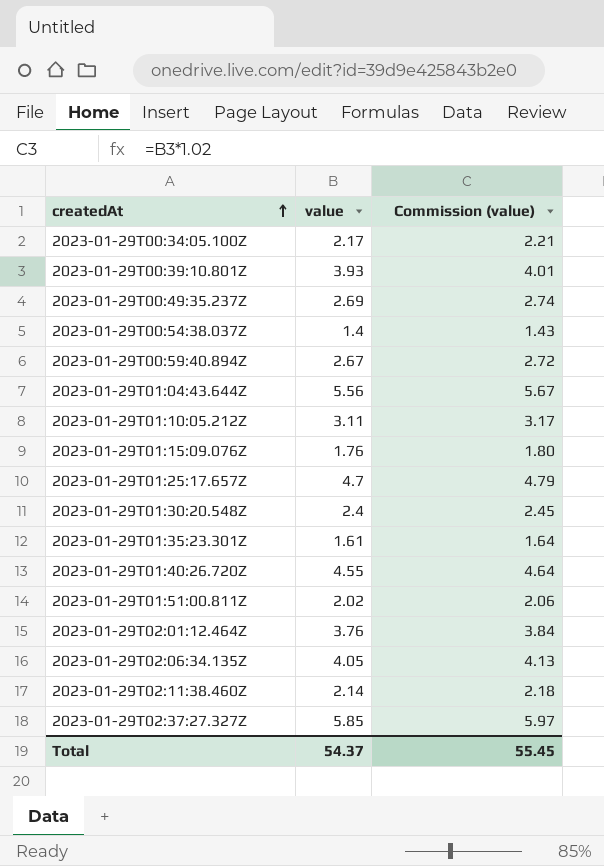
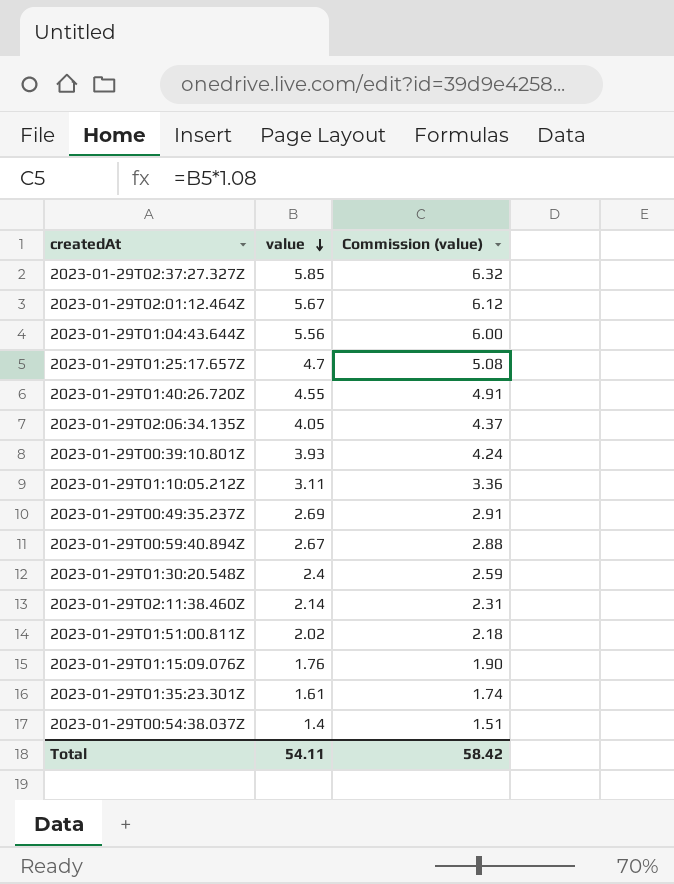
row order: createdAt ascending -> value descending
column Commission (value) | formula: [value] * 1.02 -> [value] * 1.08
row 2023-01-29T00:34:05.100Z: 2.17 | 2.21 -> none
2023-01-29T02:01:12.464Z | value: 3.76 -> 5.67
Total | value: 54.37 -> 54.11
Total | Commission (value): 55.45 -> 58.42

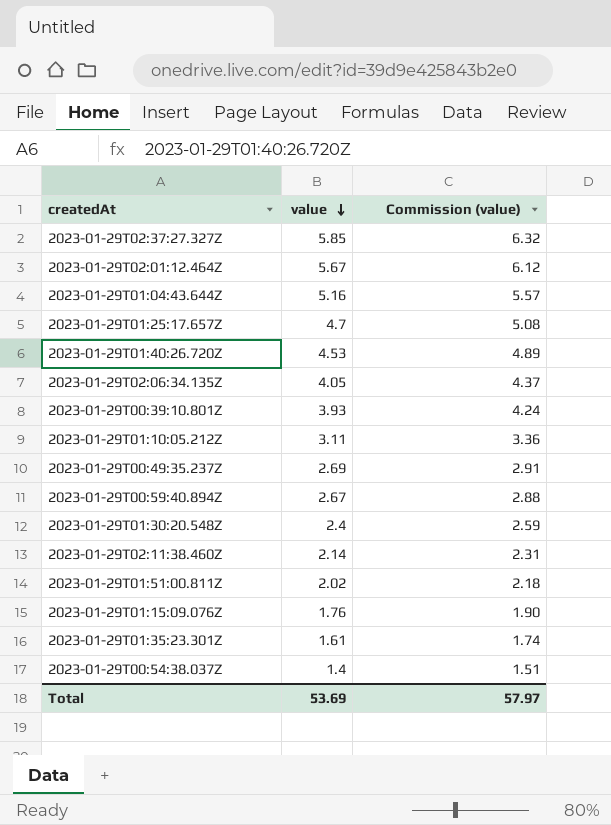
2023-01-29T01:04:43.644Z | value: 5.56 -> 5.16
2023-01-29T01:04:43.644Z | Commission (value): 6.00 -> 5.57
2023-01-29T01:40:26.720Z | value: 4.55 -> 4.53
2023-01-29T01:40:26.720Z | Commission (value): 4.91 -> 4.89
Total | value: 54.11 -> 53.69
Total | Commission (value): 58.42 -> 57.97

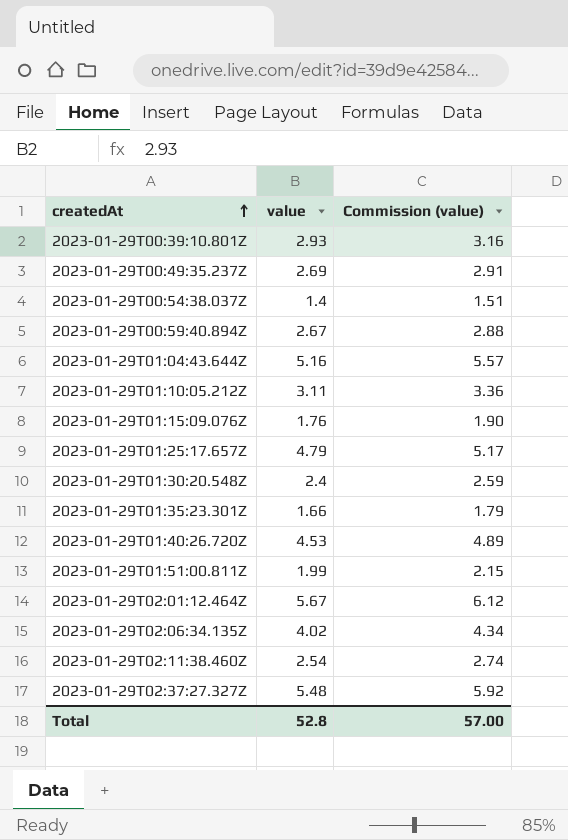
row order: value descending -> createdAt ascending
2023-01-29T00:39:10.801Z | value: 3.93 -> 2.93
2023-01-29T00:39:10.801Z | Commission (value): 4.24 -> 3.16
2023-01-29T01:25:17.657Z | value: 4.7 -> 4.79
2023-01-29T01:25:17.657Z | Commission (value): 5.08 -> 5.17
2023-01-29T01:35:23.301Z | value: 1.61 -> 1.66
2023-01-29T01:35:23.301Z | Commission (value): 1.74 -> 1.79
2023-01-29T01:51:00.811Z | value: 2.02 -> 1.99
2023-01-29T01:51:00.811Z | Commission (value): 2.18 -> 2.15
2023-01-29T02:06:34.135Z | value: 4.05 -> 4.02
2023-01-29T02:06:34.135Z | Commission (value): 4.37 -> 4.34
2023-01-29T02:11:38.460Z | value: 2.14 -> 2.54
2023-01-29T02:11:38.460Z | Commission (value): 2.31 -> 2.74
2023-01-29T02:37:27.327Z | value: 5.85 -> 5.48
2023-01-29T02:37:27.327Z | Commission (value): 6.32 -> 5.92
Total | value: 53.69 -> 52.8
Total | Commission (value): 57.97 -> 57.00

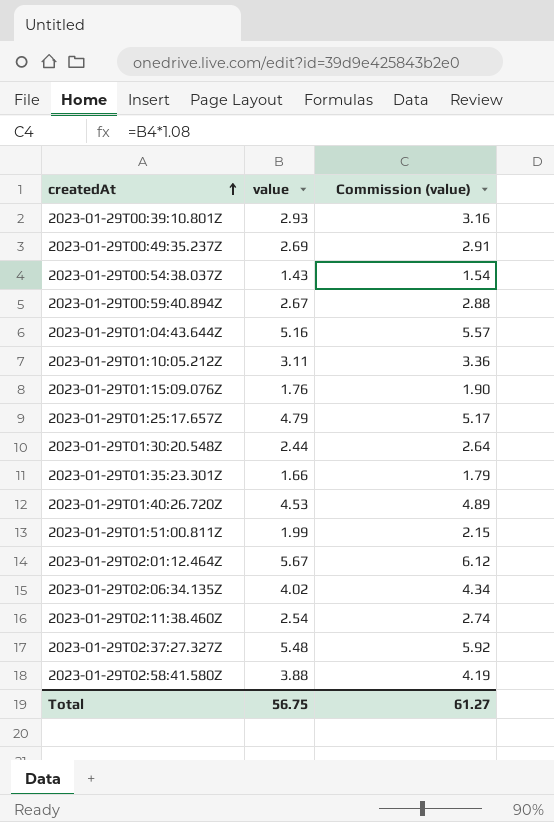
2023-01-29T00:54:38.037Z | value: 1.4 -> 1.43
2023-01-29T00:54:38.037Z | Commission (value): 1.51 -> 1.54
2023-01-29T01:30:20.548Z | value: 2.4 -> 2.44
2023-01-29T01:30:20.548Z | Commission (value): 2.59 -> 2.64
row 2023-01-29T02:58:41.580Z: none -> 3.88 | 4.19
Total | value: 52.8 -> 56.75
Total | Commission (value): 57.00 -> 61.27

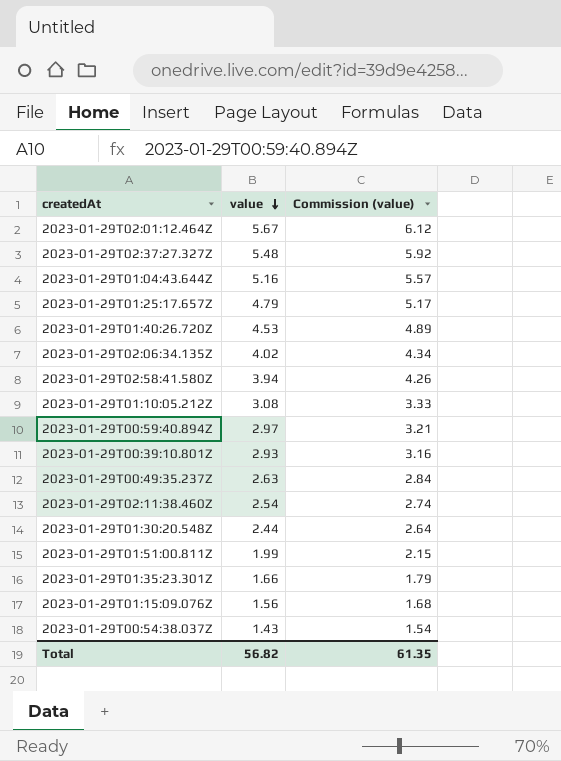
row order: createdAt ascending -> value descending
2023-01-29T02:58:41.580Z | value: 3.88 -> 3.94
2023-01-29T02:58:41.580Z | Commission (value): 4.19 -> 4.26
2023-01-29T01:10:05.212Z | value: 3.11 -> 3.08
2023-01-29T01:10:05.212Z | Commission (value): 3.36 -> 3.33
2023-01-29T00:59:40.894Z | value: 2.67 -> 2.97
2023-01-29T00:59:40.894Z | Commission (value): 2.88 -> 3.21
2023-01-29T00:49:35.237Z | value: 2.69 -> 2.63
2023-01-29T00:49:35.237Z | Commission (value): 2.91 -> 2.84
2023-01-29T01:15:09.076Z | value: 1.76 -> 1.56
2023-01-29T01:15:09.076Z | Commission (value): 1.90 -> 1.68
Total | value: 56.75 -> 56.82
Total | Commission (value): 61.27 -> 61.35

